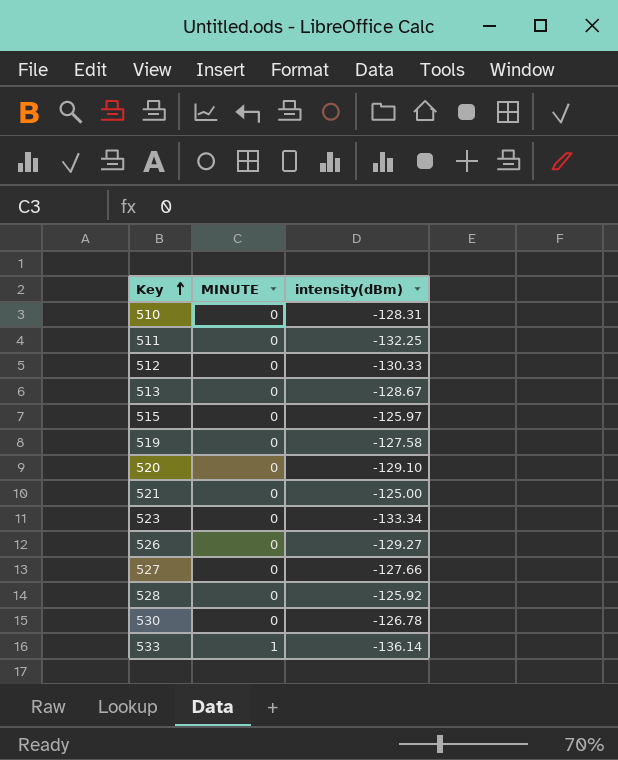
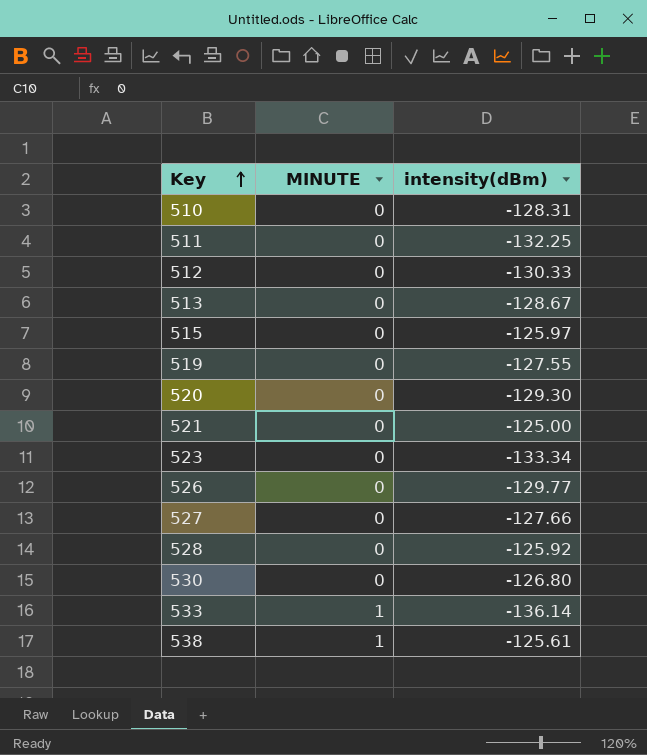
519 | intensity(dBm): -127.58 -> -127.55
520 | intensity(dBm): -129.10 -> -129.30
526 | intensity(dBm): -129.27 -> -129.77
530 | intensity(dBm): -126.78 -> -126.80
row 538: none -> 1 | -125.61

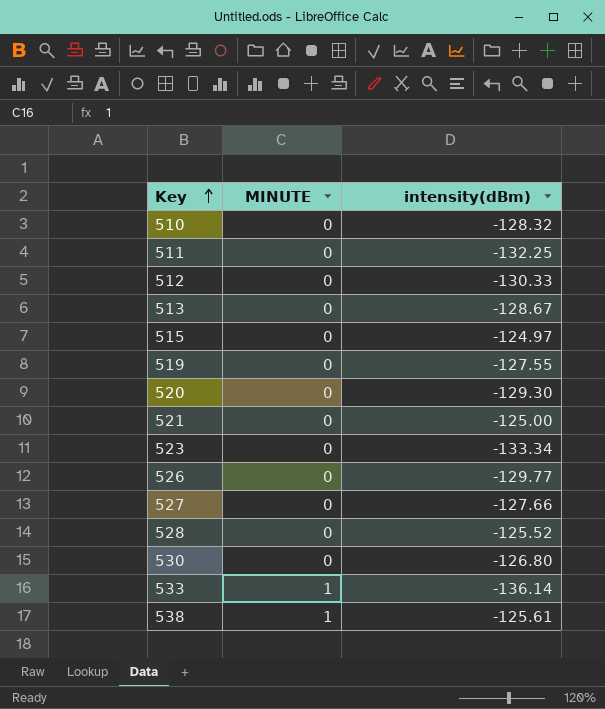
510 | intensity(dBm): -128.31 -> -128.32
515 | intensity(dBm): -125.97 -> -124.97
528 | intensity(dBm): -125.92 -> -125.52

